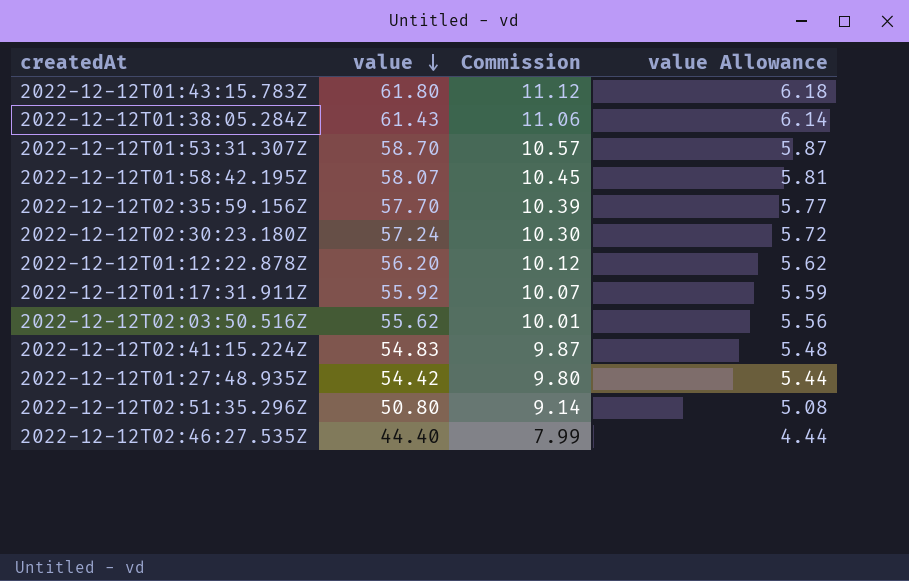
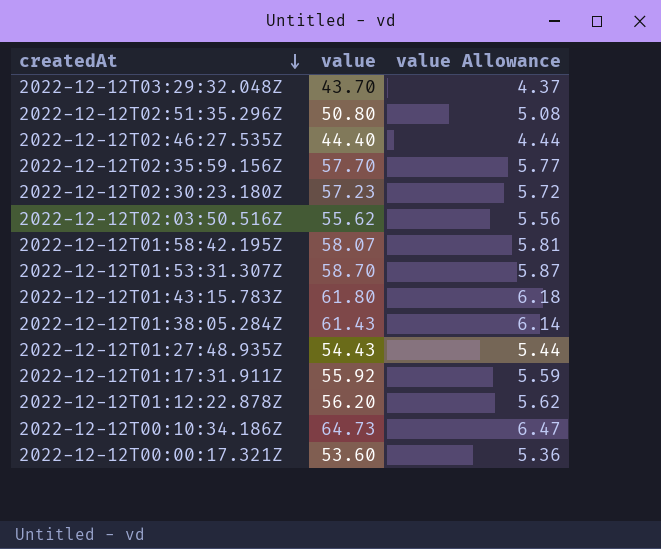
row order: value descending -> createdAt descending
column Commission | formula: [value] * 0.18 -> none
row 2022-12-12T02:41:15.224Z: 54.83 | 9.87 | 5.48 -> none
row 2022-12-12T03:29:32.048Z: none -> 43.70 | 4.37
2022-12-12T02:30:23.180Z | value: 57.24 -> 57.23
2022-12-12T01:27:48.935Z | value: 54.42 -> 54.43
row 2022-12-12T00:10:34.186Z: none -> 64.73 | 6.47
row 2022-12-12T00:00:17.321Z: none -> 53.60 | 5.36

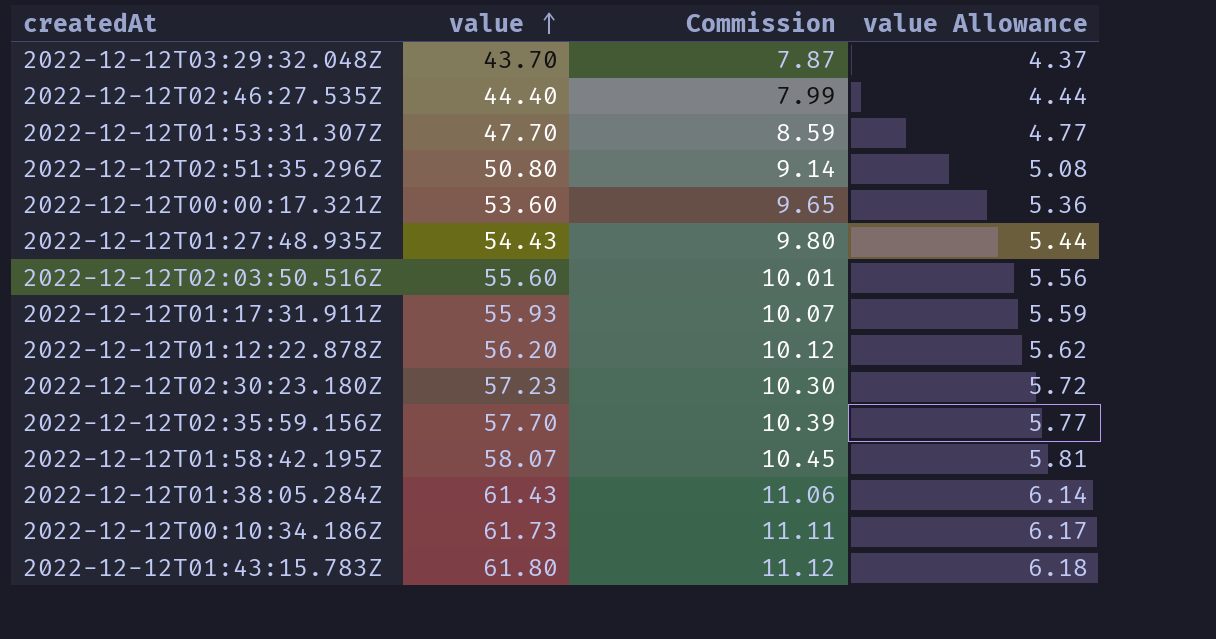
row order: createdAt descending -> value ascending
column Commission | formula: none -> [value] * 0.18
2022-12-12T01:53:31.307Z | value: 58.70 -> 47.70
2022-12-12T01:53:31.307Z | value Allowance: 5.87 -> 4.77
2022-12-12T02:03:50.516Z | value: 55.62 -> 55.60
2022-12-12T01:17:31.911Z | value: 55.92 -> 55.93
2022-12-12T00:10:34.186Z | value: 64.73 -> 61.73
2022-12-12T00:10:34.186Z | value Allowance: 6.47 -> 6.17

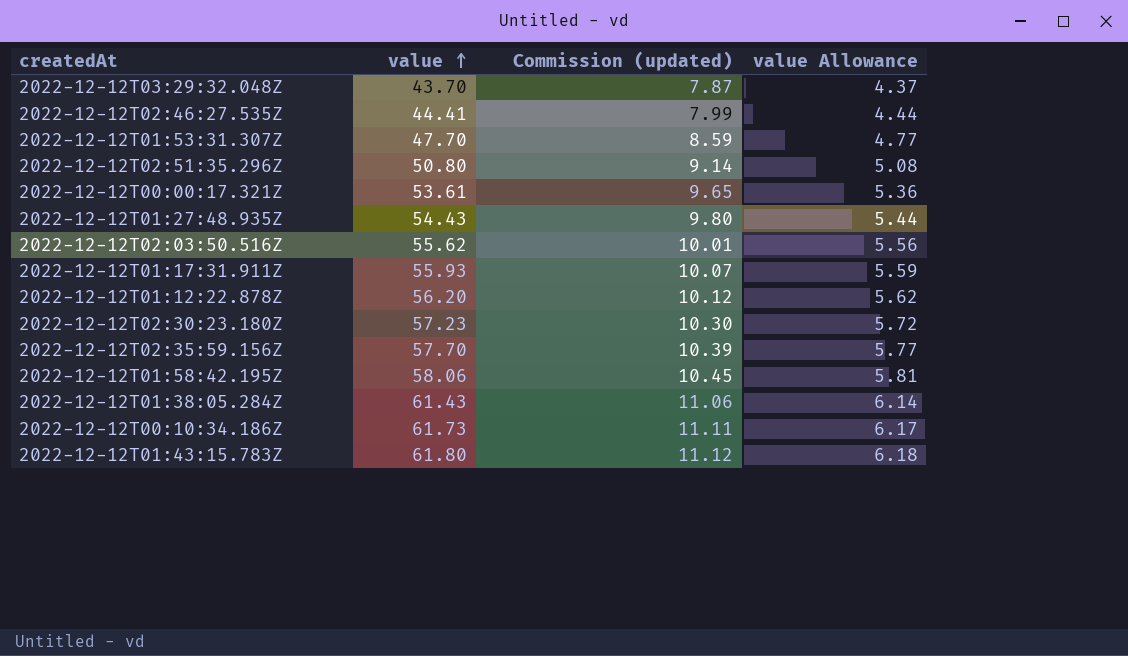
column name: Commission -> Commission (updated)
2022-12-12T02:46:27.535Z | value: 44.40 -> 44.41
2022-12-12T00:00:17.321Z | value: 53.60 -> 53.61
2022-12-12T02:03:50.516Z | value: 55.60 -> 55.62
2022-12-12T01:58:42.195Z | value: 58.07 -> 58.06

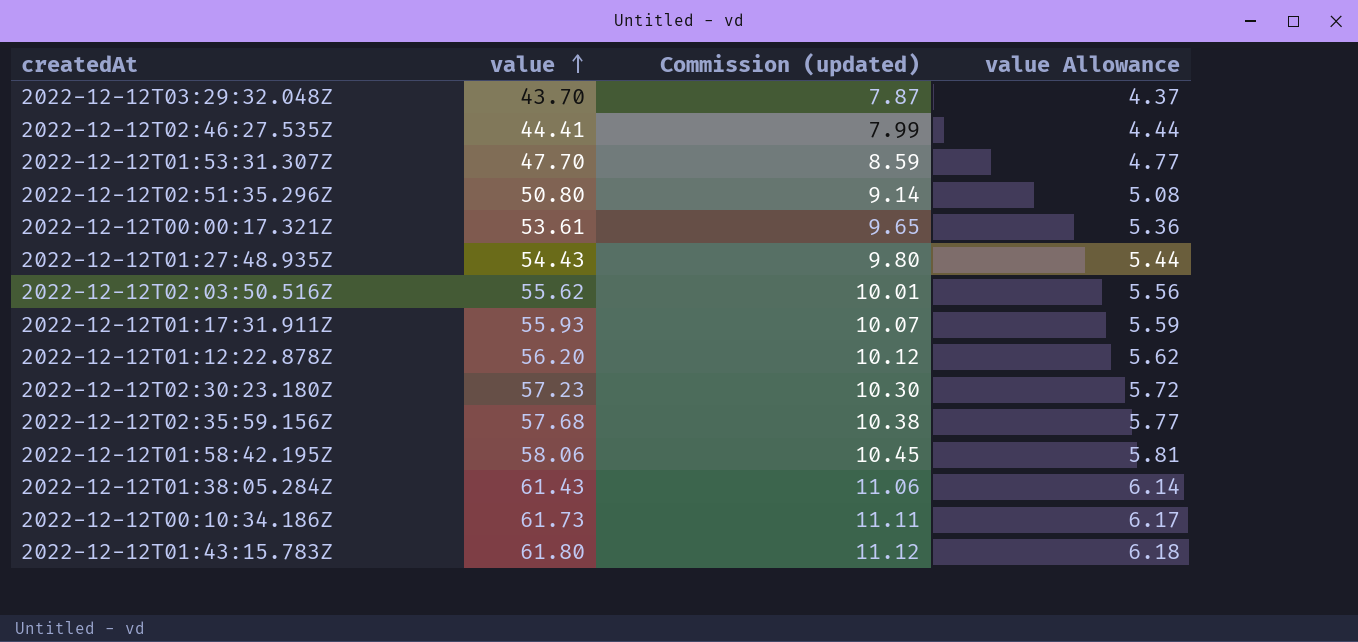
2022-12-12T02:35:59.156Z | value: 57.70 -> 57.68
2022-12-12T02:35:59.156Z | Commission (updated): 10.39 -> 10.38

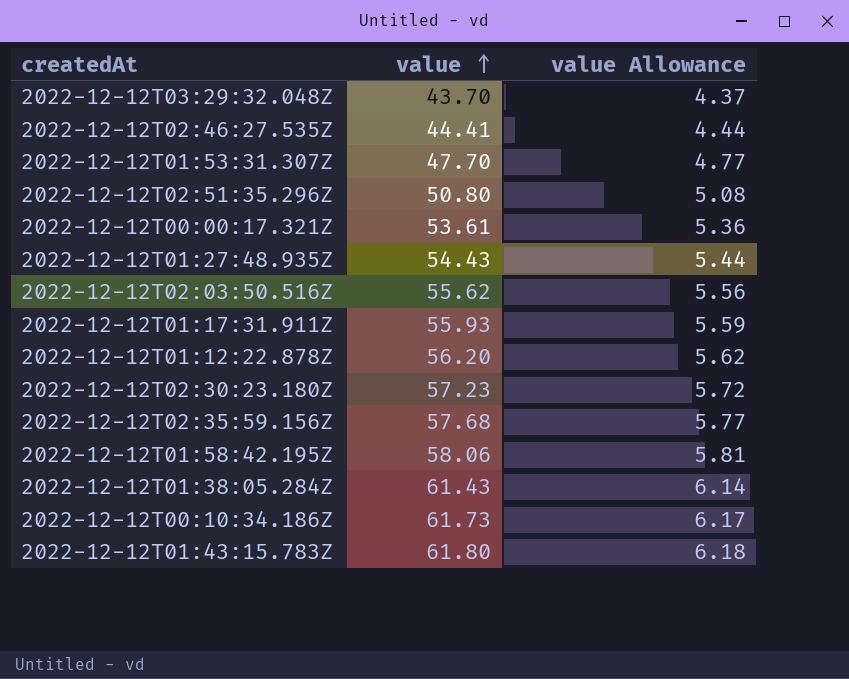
column Commission (updated) | formula: [value] * 0.18 -> none

